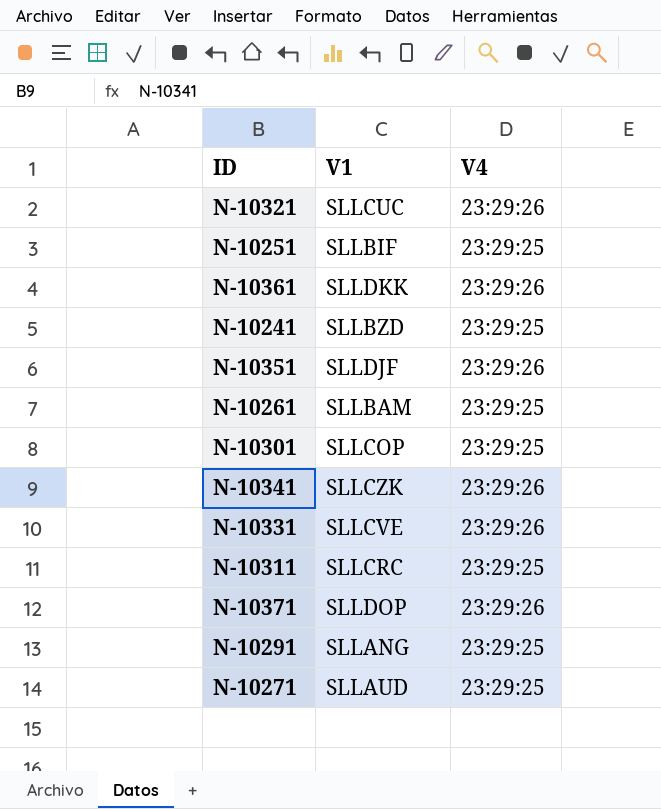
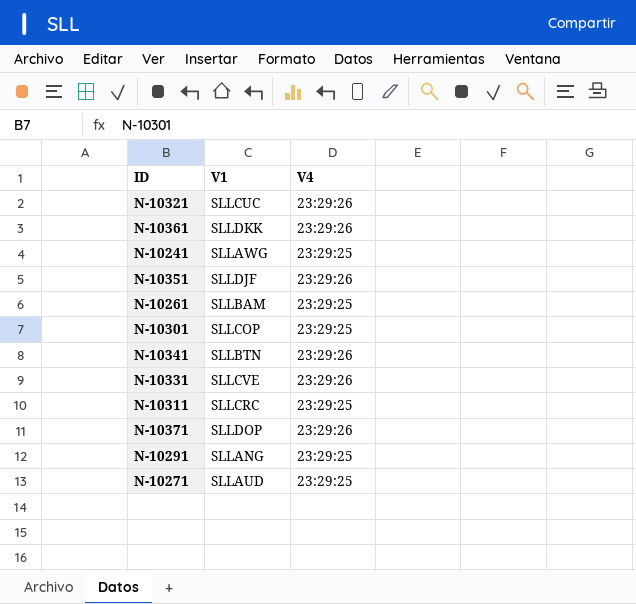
row N-10251: SLLBIF | 23:29:25 -> none
N-10241 | V1: SLLBZD -> SLLAWG
N-10341 | V1: SLLCZK -> SLLBTN

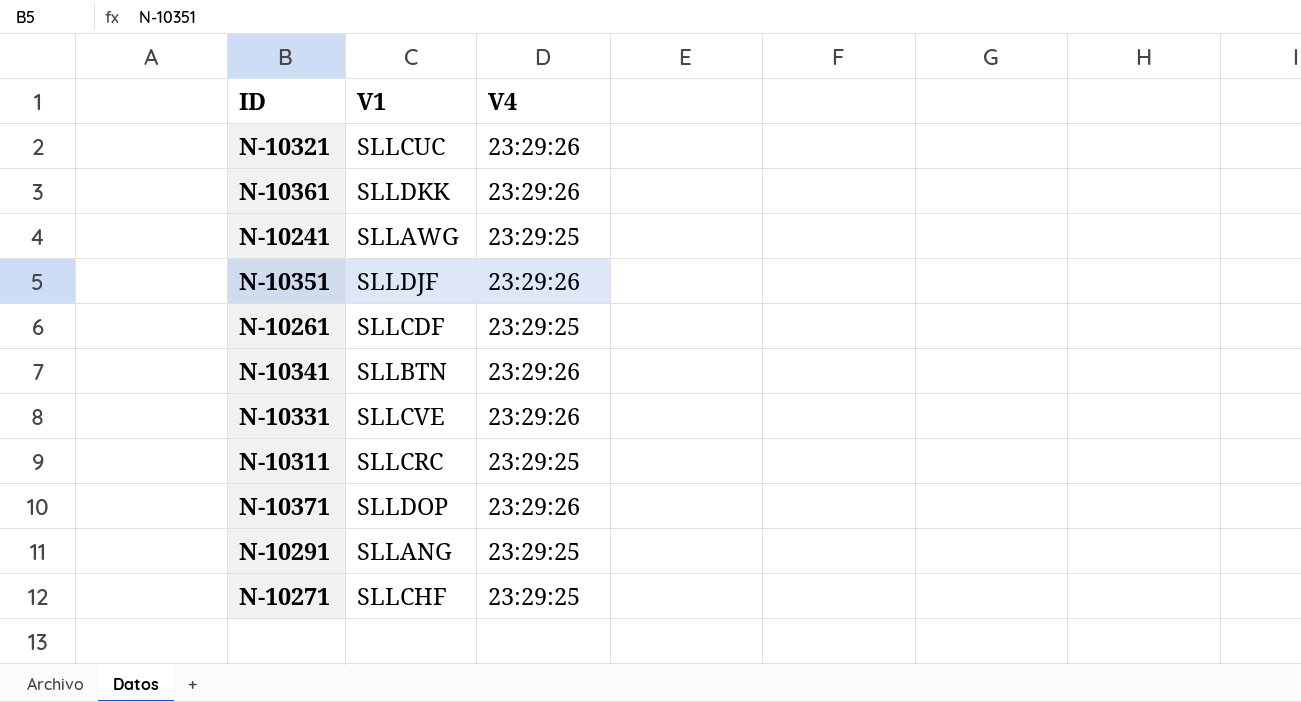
row N-10301: SLLCOP | 23:29:25 -> none
N-10261 | V1: SLLBAM -> SLLCDF
N-10271 | V1: SLLAUD -> SLLCHF

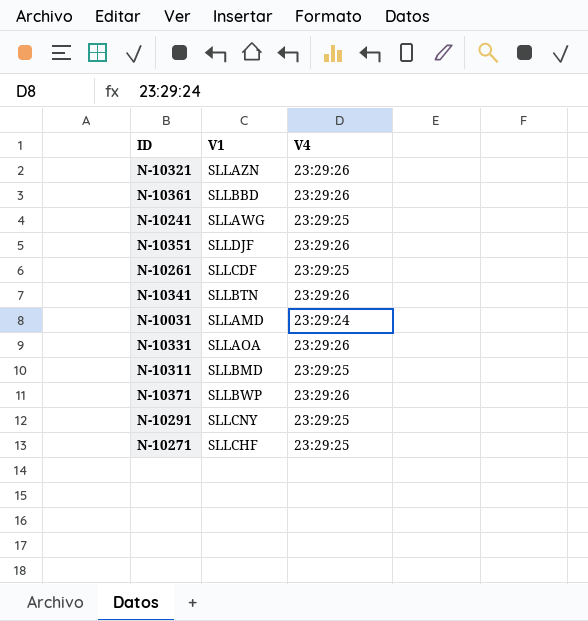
N-10321 | V1: SLLCUC -> SLLAZN
N-10361 | V1: SLLDKK -> SLLBBD
row N-10031: none -> SLLAMD | 23:29:24
N-10331 | V1: SLLCVE -> SLLAOA
N-10311 | V1: SLLCRC -> SLLBMD
N-10371 | V1: SLLDOP -> SLLBWP
N-10291 | V1: SLLANG -> SLLCNY

